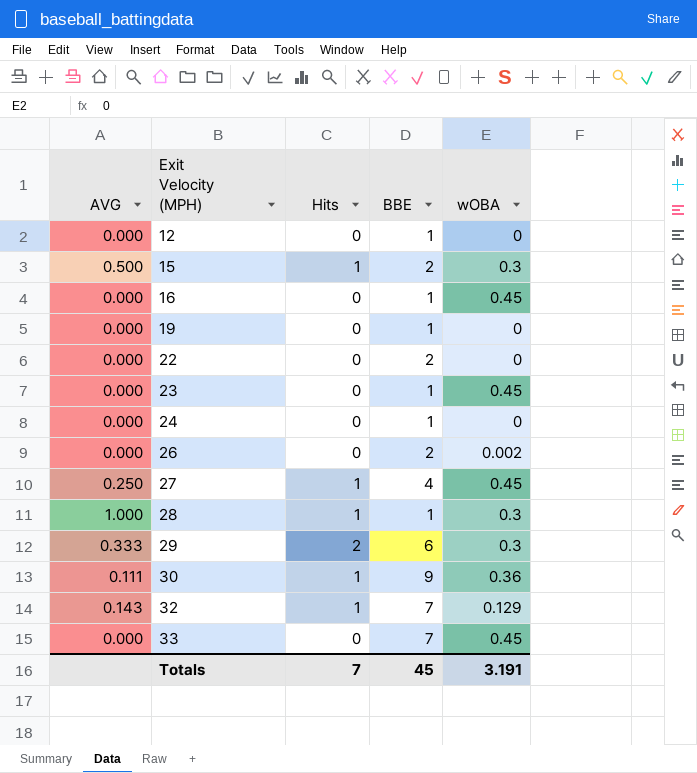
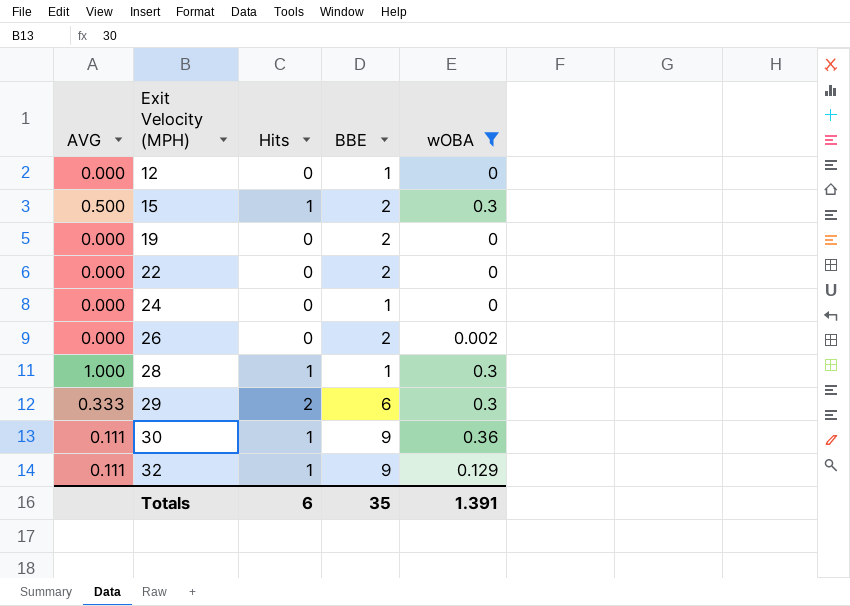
filter: none -> wOBA != 0.45
19 | BBE: 1 -> 2
32 | AVG: 0.143 -> 0.111
32 | BBE: 7 -> 9
Totals | Hits: 7 -> 6
Totals | BBE: 45 -> 35
Totals | wOBA: 3.191 -> 1.391

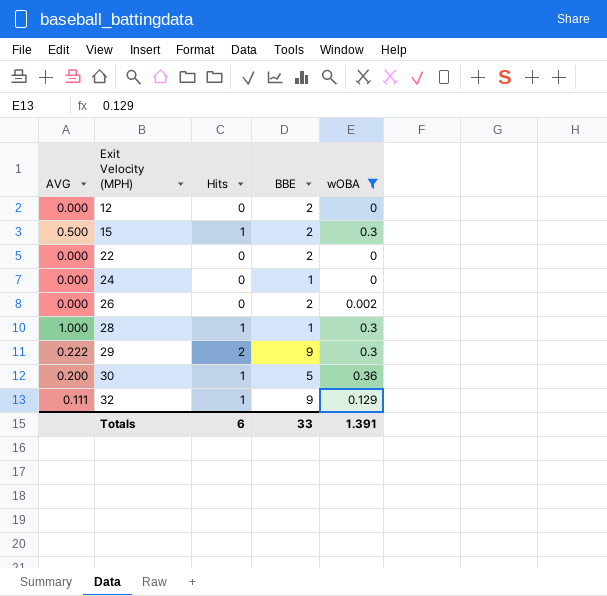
row 19: 0.000 | 0 | 2 | 0 -> none
12 | BBE: 1 -> 2
29 | AVG: 0.333 -> 0.222
29 | BBE: 6 -> 9
30 | AVG: 0.111 -> 0.200
30 | BBE: 9 -> 5
Totals | BBE: 35 -> 33

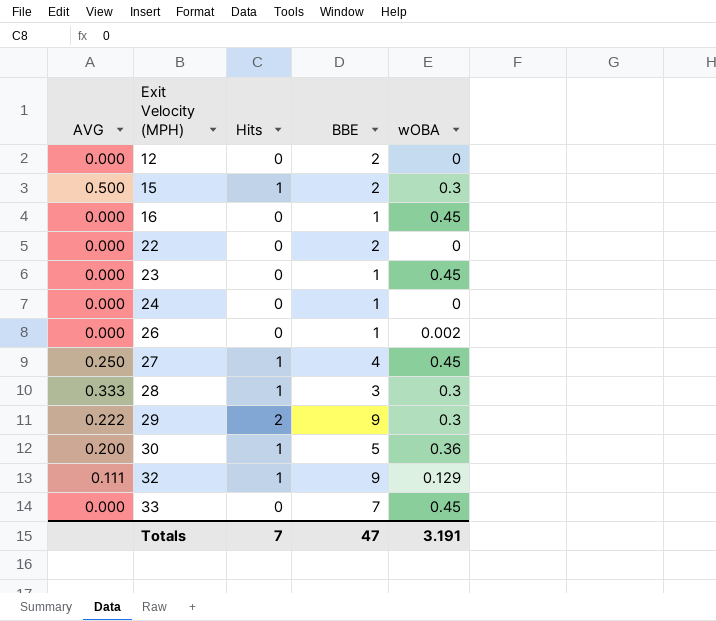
filter: wOBA != 0.45 -> none
26 | BBE: 2 -> 1
28 | AVG: 1.000 -> 0.333
28 | BBE: 1 -> 3
Totals | Hits: 6 -> 7
Totals | BBE: 33 -> 47
Totals | wOBA: 1.391 -> 3.191

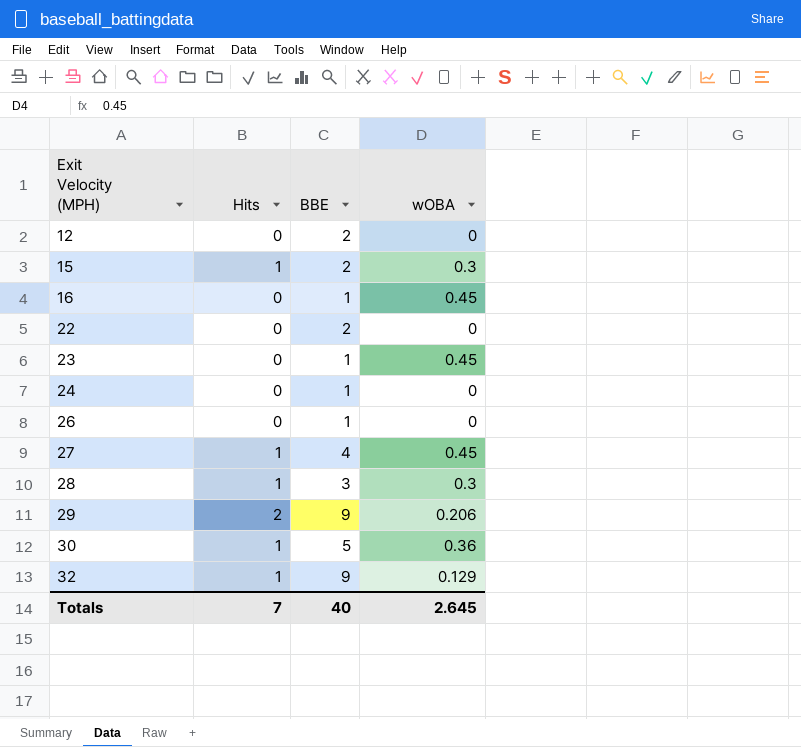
column AVG | formula: [Hits] / [BBE] -> none
row 33: 0.000 | 0 | 7 | 0.45 -> none
26 | wOBA: 0.002 -> 0
29 | wOBA: 0.3 -> 0.206
Totals | BBE: 47 -> 40
Totals | wOBA: 3.191 -> 2.645

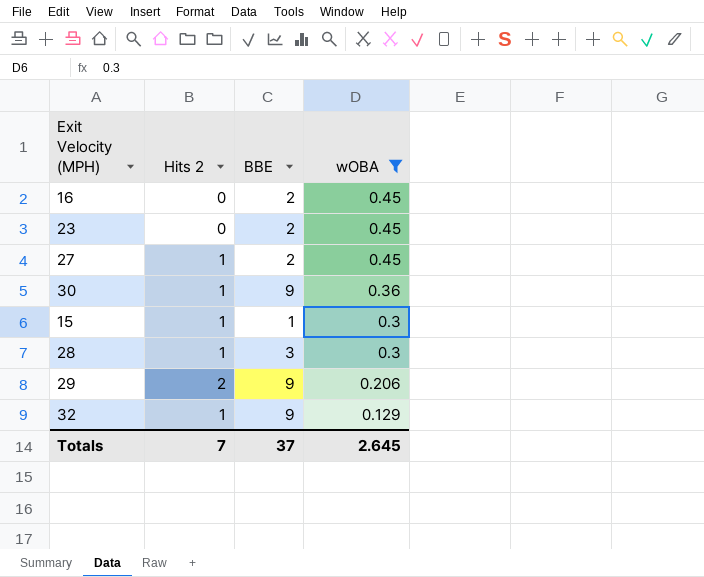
filter: none -> wOBA != 0
row order: Exit Velocity (MPH) ascending -> wOBA descending
column name: Hits -> Hits 2
16 | BBE: 1 -> 2
23 | BBE: 1 -> 2
27 | BBE: 4 -> 2
30 | BBE: 5 -> 9
15 | BBE: 2 -> 1
Totals | BBE: 40 -> 37

